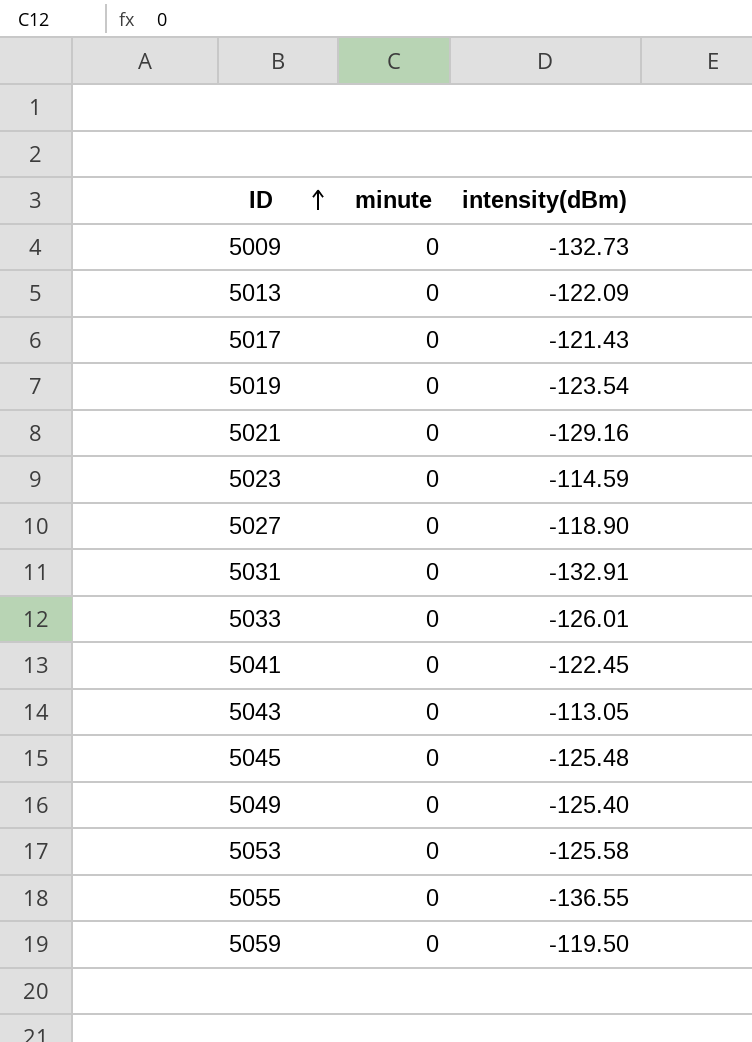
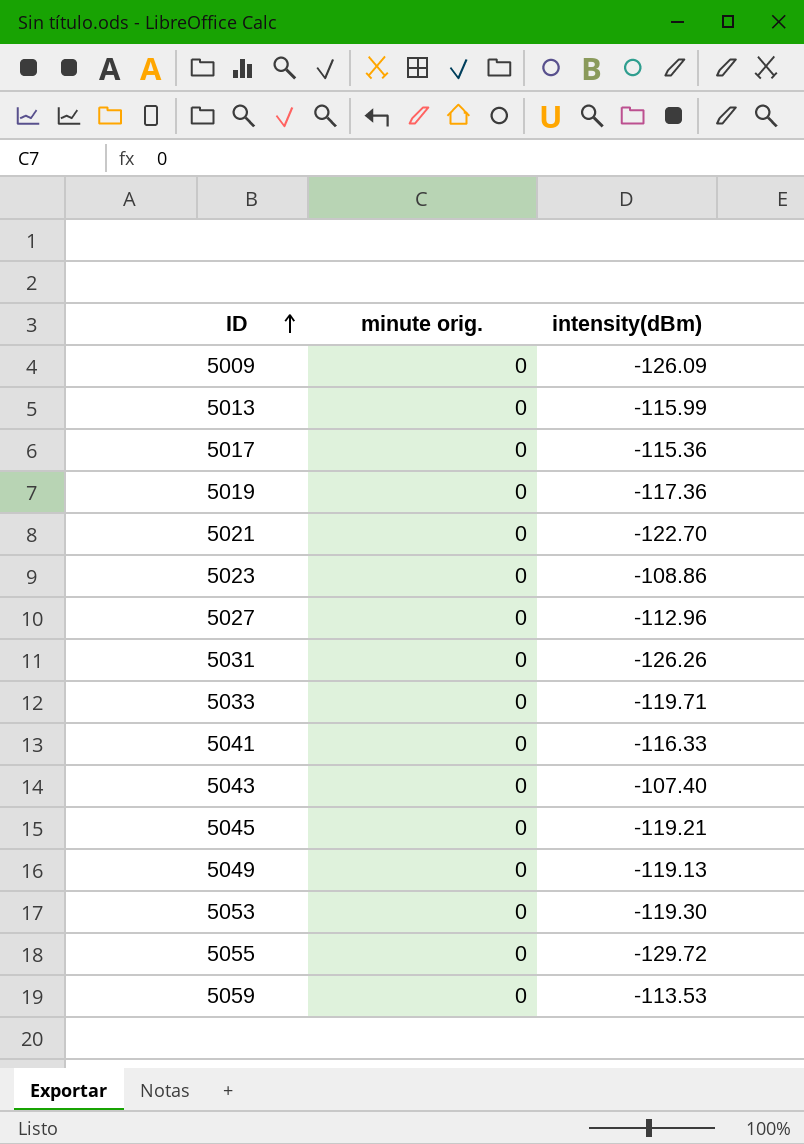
column name: minute -> minute orig.
5009 | intensity(dBm): -132.73 -> -126.09
5013 | intensity(dBm): -122.09 -> -115.99
5017 | intensity(dBm): -121.43 -> -115.36
5019 | intensity(dBm): -123.54 -> -117.36
5021 | intensity(dBm): -129.16 -> -122.70
5023 | intensity(dBm): -114.59 -> -108.86
5027 | intensity(dBm): -118.90 -> -112.96
5031 | intensity(dBm): -132.91 -> -126.26
5033 | intensity(dBm): -126.01 -> -119.71
5041 | intensity(dBm): -122.45 -> -116.33
5043 | intensity(dBm): -113.05 -> -107.40
5045 | intensity(dBm): -125.48 -> -119.21
5049 | intensity(dBm): -125.40 -> -119.13
5053 | intensity(dBm): -125.58 -> -119.30
5055 | intensity(dBm): -136.55 -> -129.72
5059 | intensity(dBm): -119.50 -> -113.53

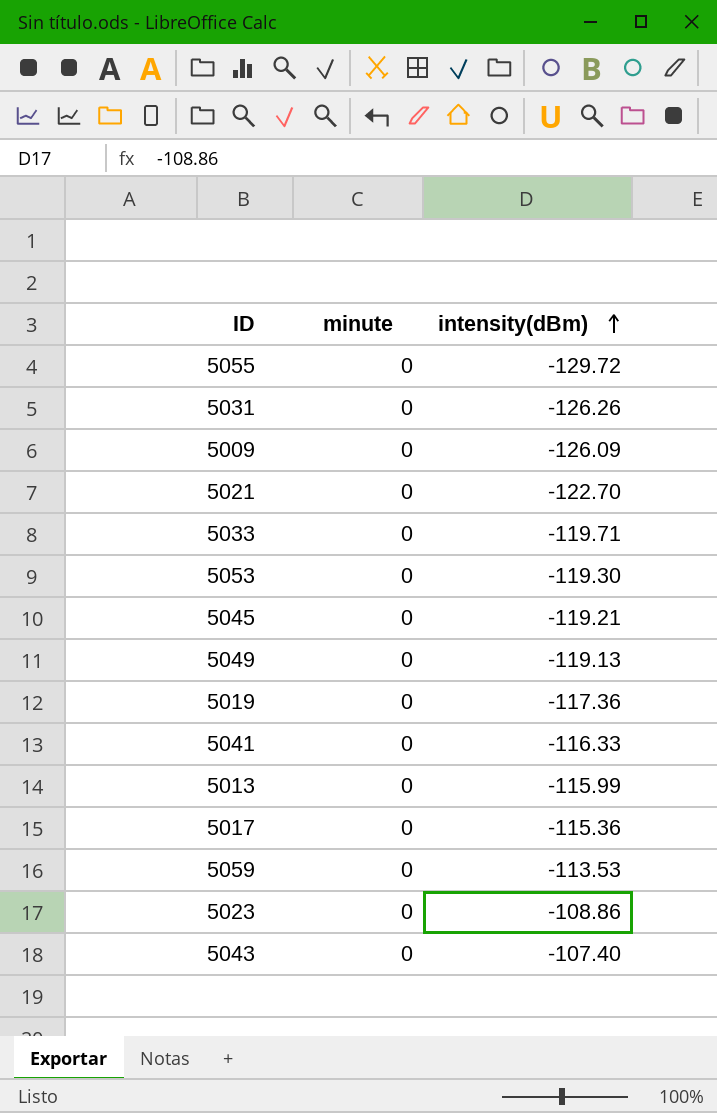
row order: ID ascending -> intensity(dBm) ascending
column name: minute orig. -> minute
row 5027: 0 | -112.96 -> none

